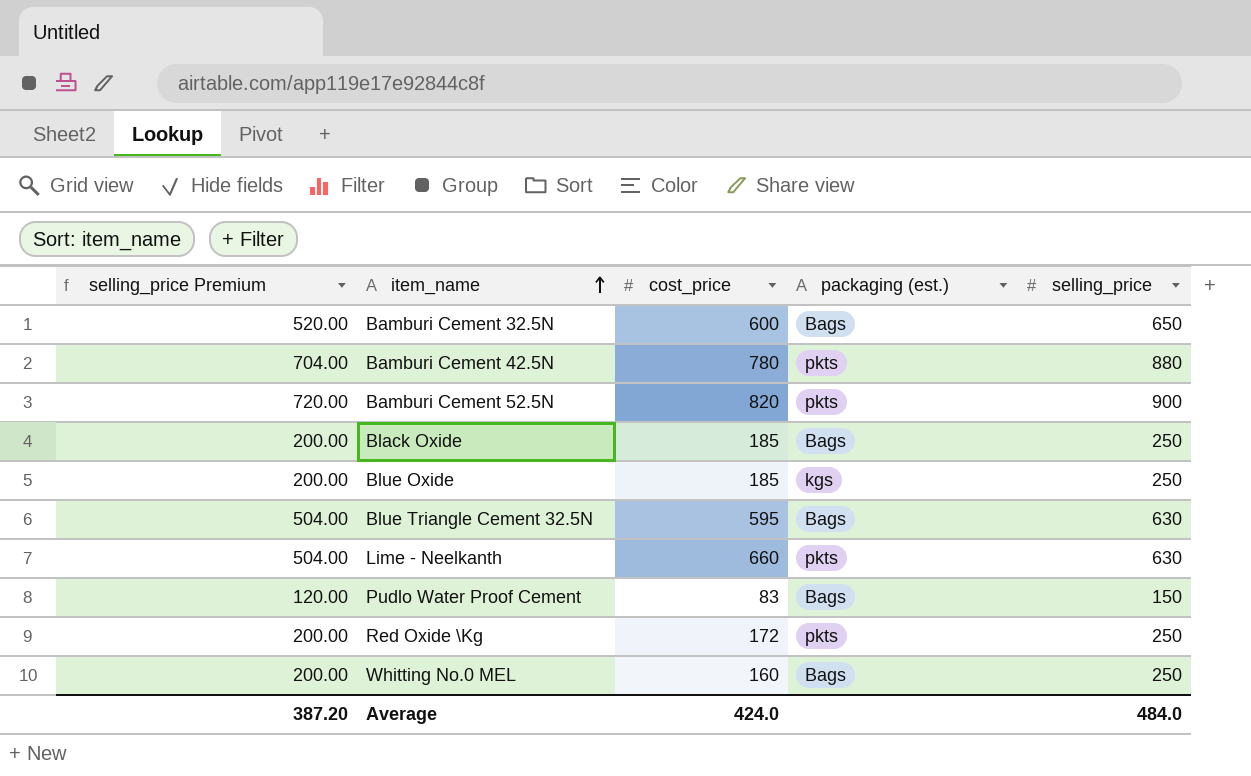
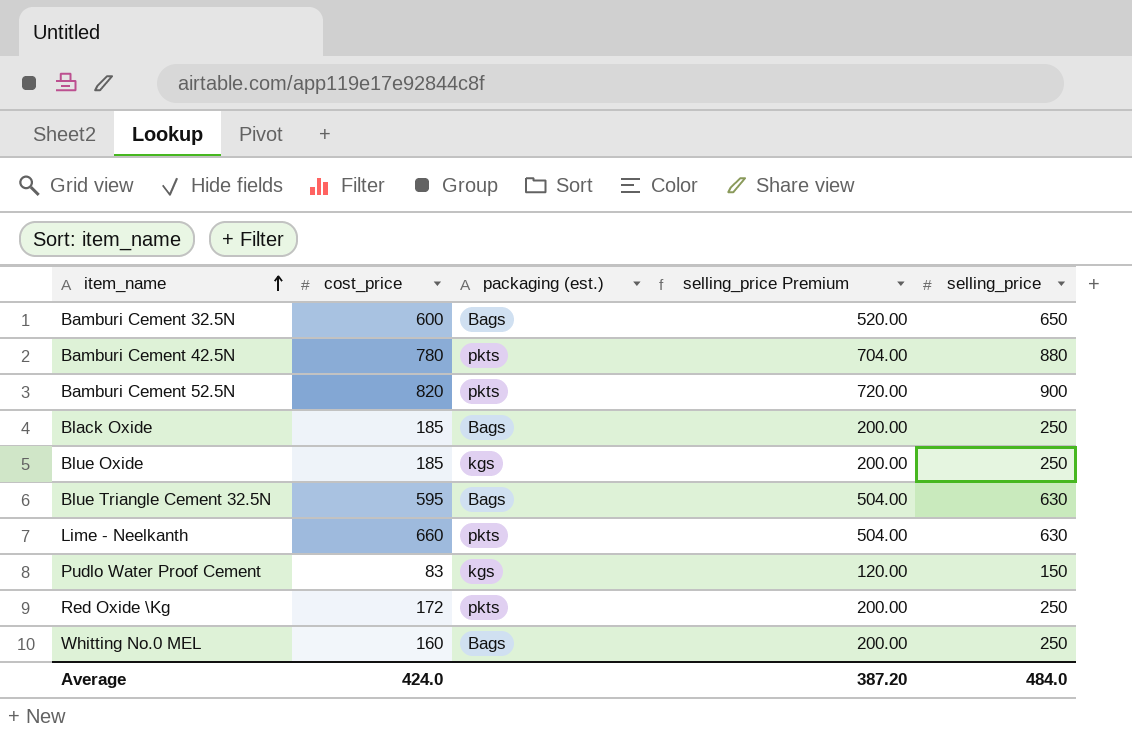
column selling_price Premium | position: 1 -> 4
Pudlo Water Proof Cement | packaging (est.): Bags -> kgs

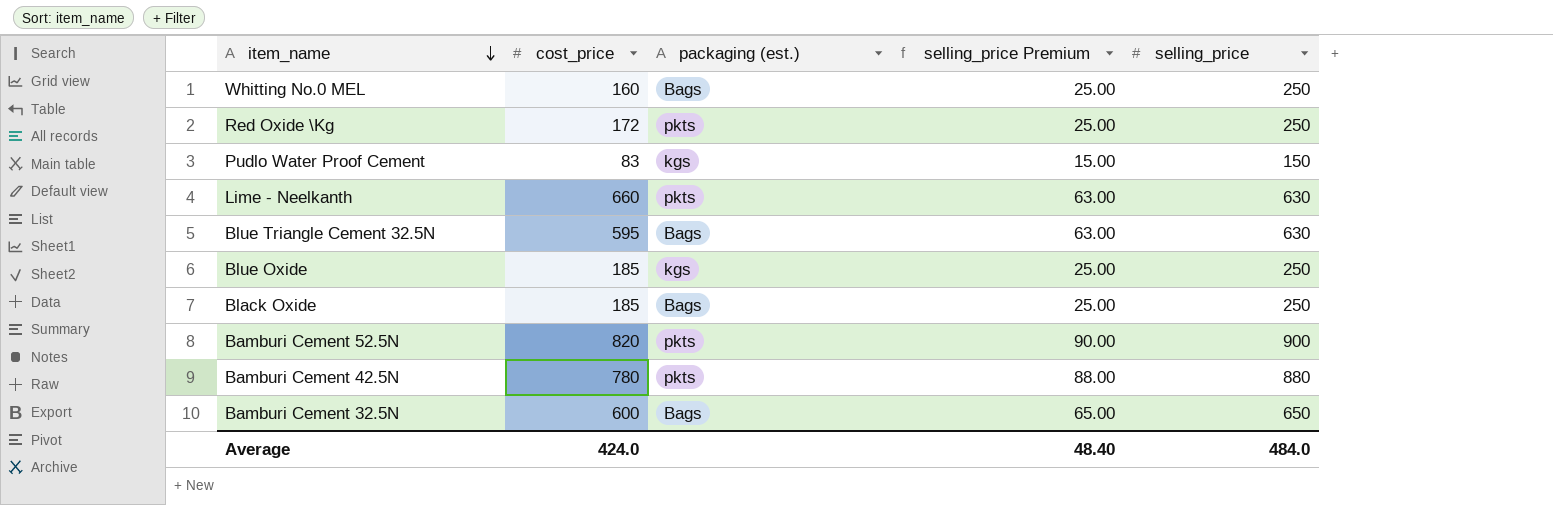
row order: item_name ascending -> item_name descending
column selling_price Premium | formula: [selling_price] * 0.8 -> [selling_price] * 0.1
Average | selling_price Premium: 387.20 -> 48.40

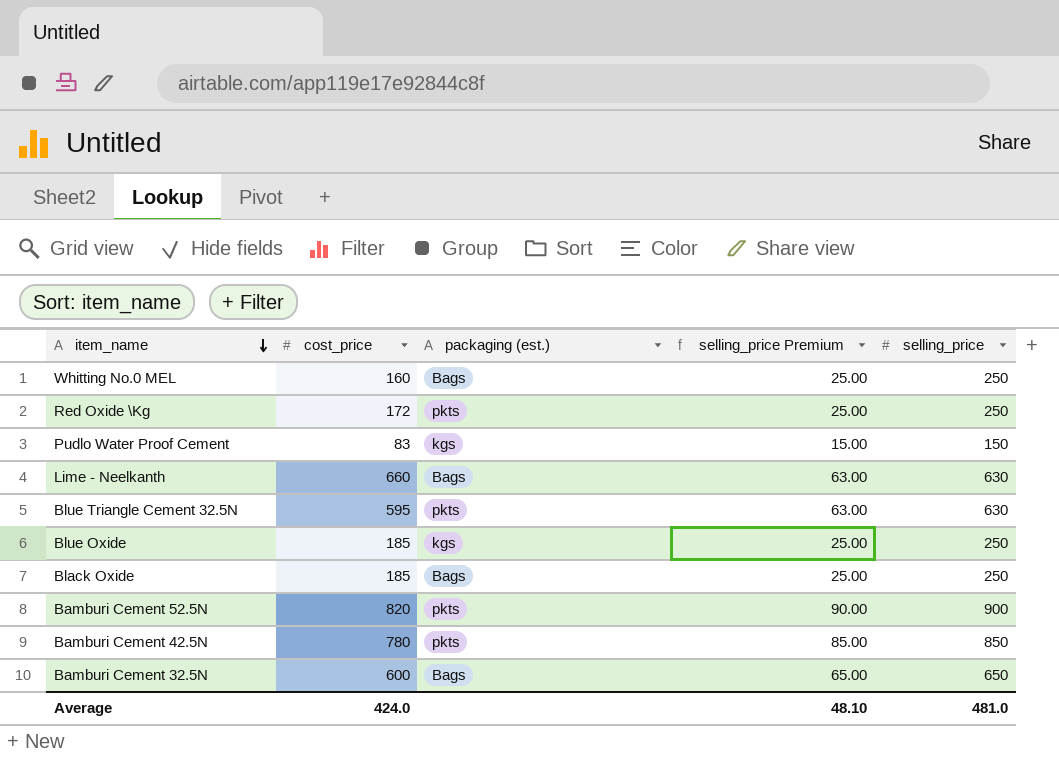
Lime - Neelkanth | packaging (est.): pkts -> Bags
Blue Triangle Cement 32.5N | packaging (est.): Bags -> pkts
Bamburi Cement 42.5N | selling_price Premium: 88.00 -> 85.00
Bamburi Cement 42.5N | selling_price: 880 -> 850
Average | selling_price Premium: 48.40 -> 48.10
Average | selling_price: 484.0 -> 481.0

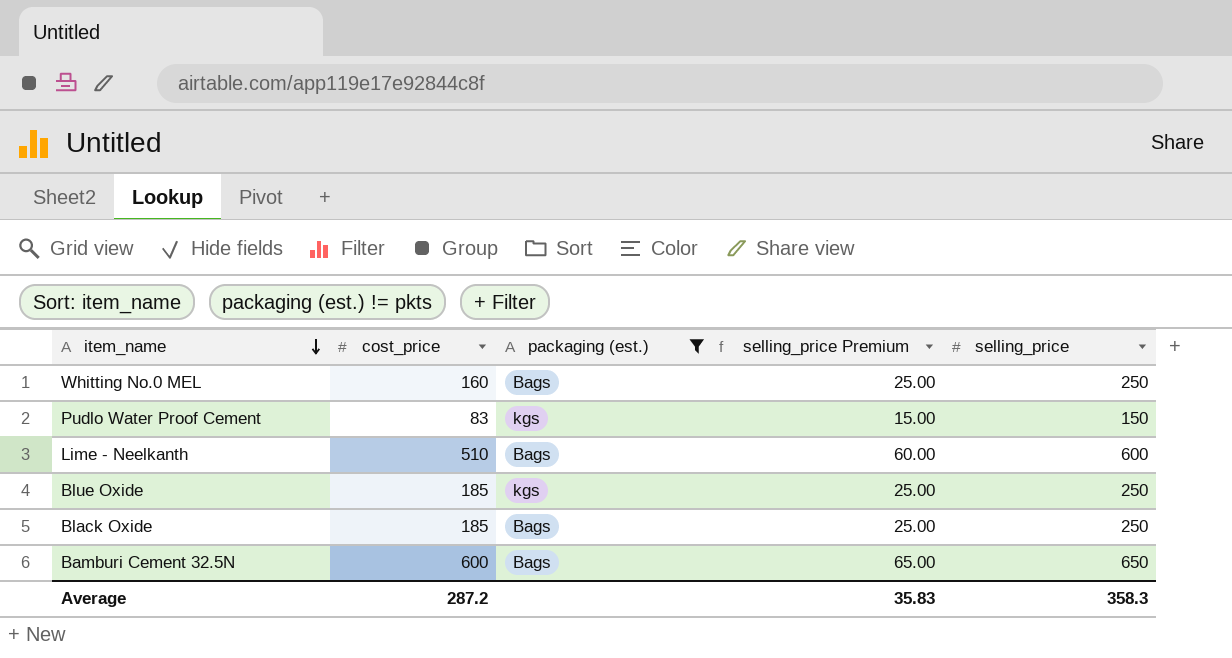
filter: none -> packaging (est.) != pkts
Lime - Neelkanth | cost_price: 660 -> 510
Lime - Neelkanth | selling_price Premium: 63.00 -> 60.00
Lime - Neelkanth | selling_price: 630 -> 600
Average | cost_price: 424.0 -> 287.2
Average | selling_price Premium: 48.10 -> 35.83
Average | selling_price: 481.0 -> 358.3

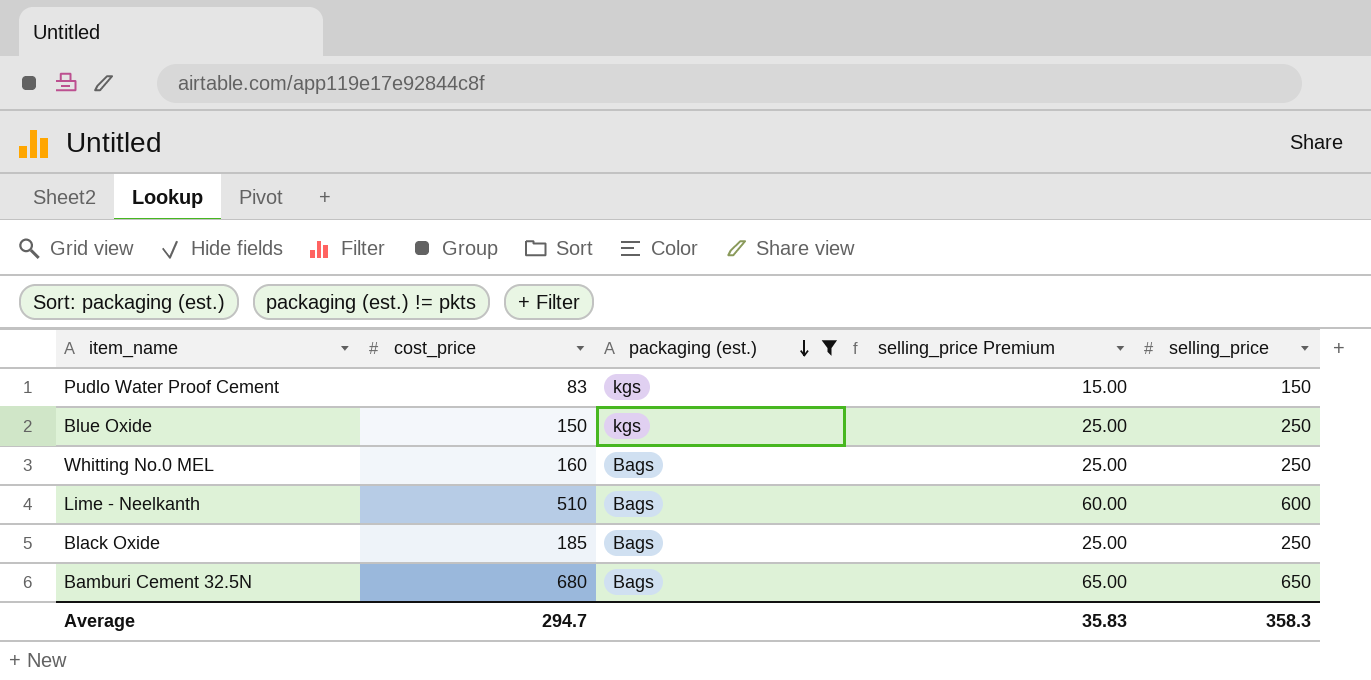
row order: item_name descending -> packaging (est.) descending
Blue Oxide | cost_price: 185 -> 150
Bamburi Cement 32.5N | cost_price: 600 -> 680
Average | cost_price: 287.2 -> 294.7

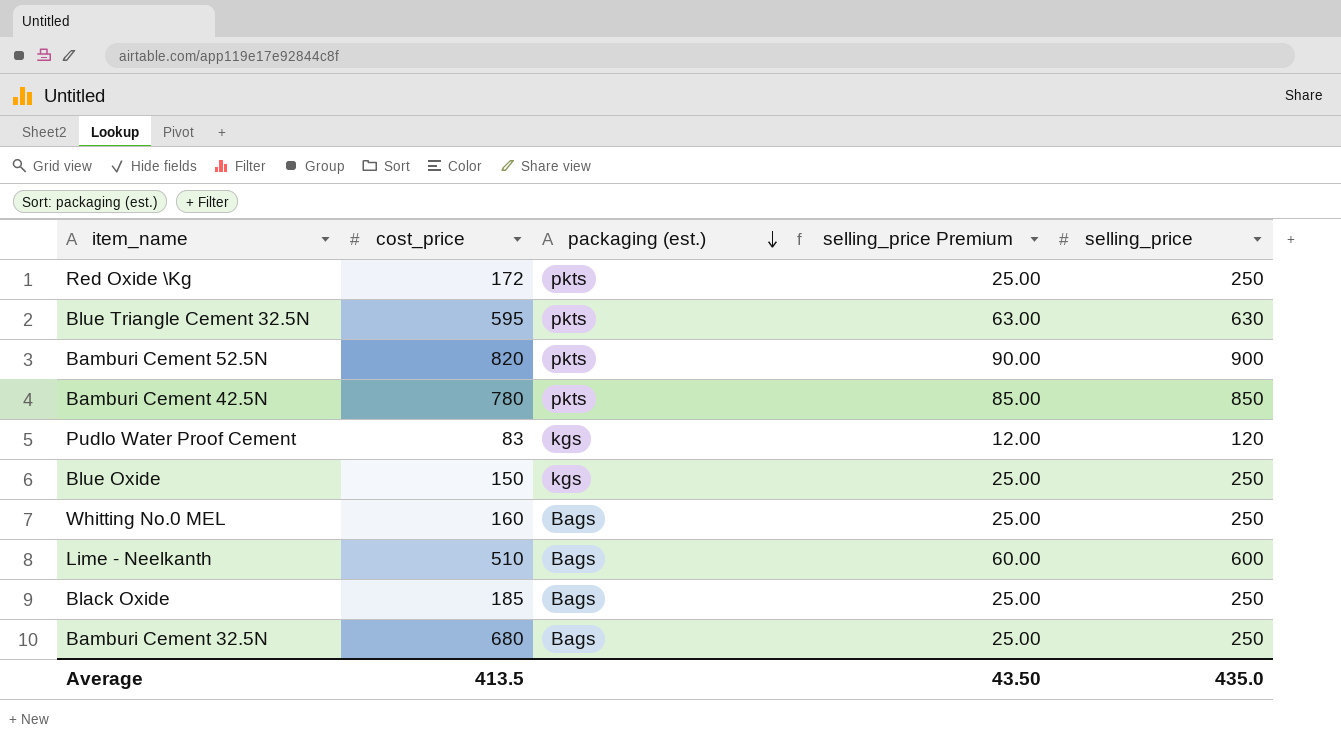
filter: packaging (est.) != pkts -> none
Pudlo Water Proof Cement | selling_price Premium: 15.00 -> 12.00
Pudlo Water Proof Cement | selling_price: 150 -> 120
Bamburi Cement 32.5N | selling_price Premium: 65.00 -> 25.00
Bamburi Cement 32.5N | selling_price: 650 -> 250
Average | cost_price: 294.7 -> 413.5
Average | selling_price Premium: 35.83 -> 43.50
Average | selling_price: 358.3 -> 435.0

